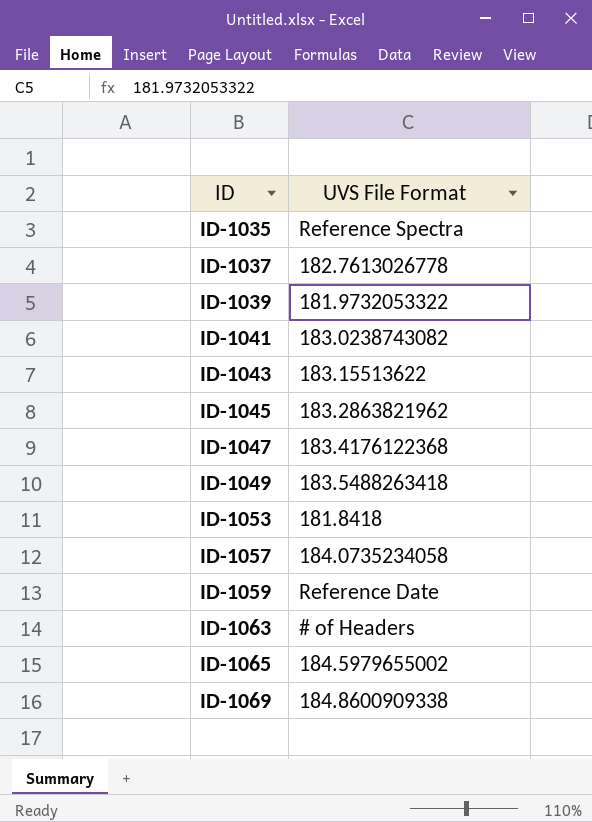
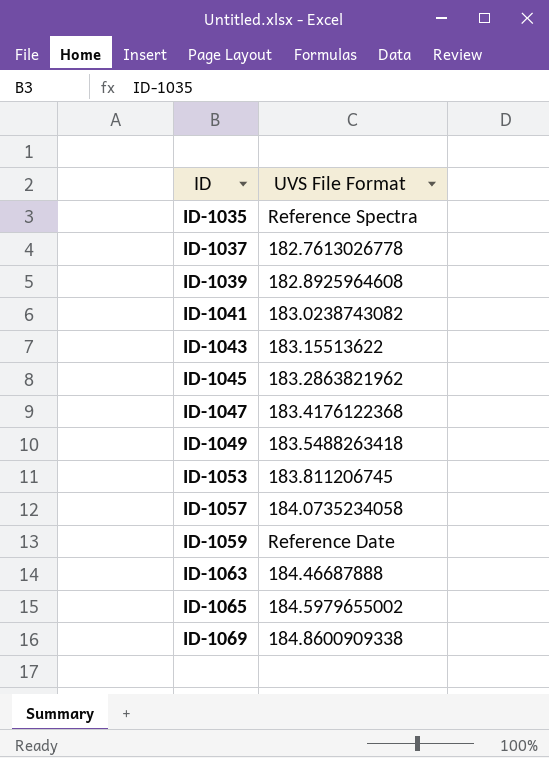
ID-1039 | UVS File Format: 181.9732053322 -> 182.8925964608
ID-1053 | UVS File Format: 181.8418 -> 183.811206745
ID-1063 | UVS File Format: # of Headers -> 184.46687888

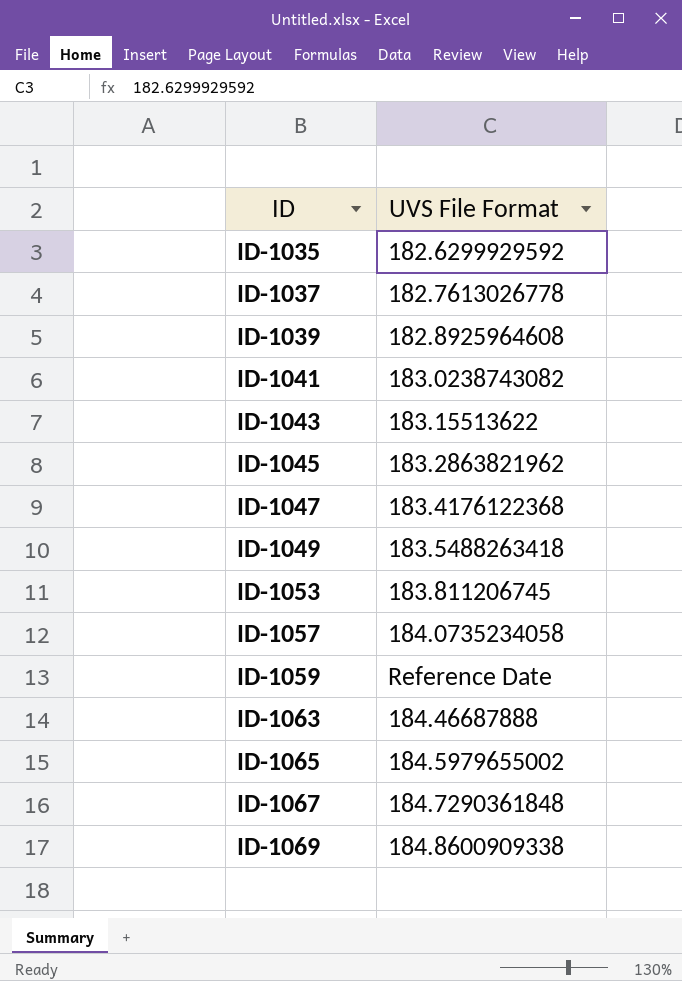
ID-1035 | UVS File Format: Reference Spectra -> 182.6299929592
row ID-1067: none -> 184.7290361848

